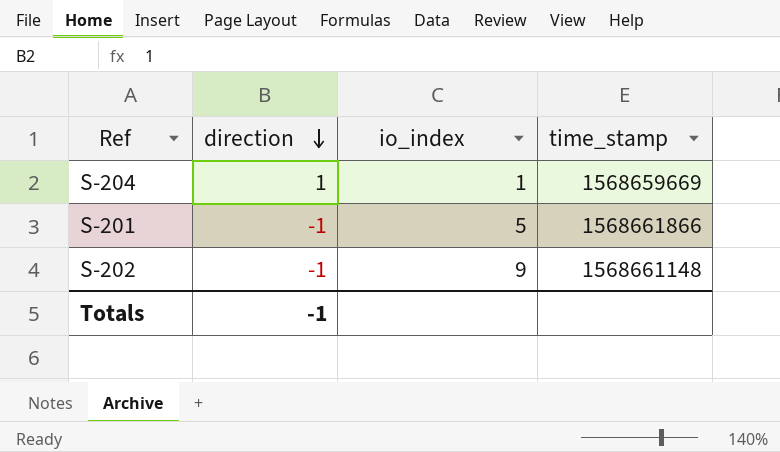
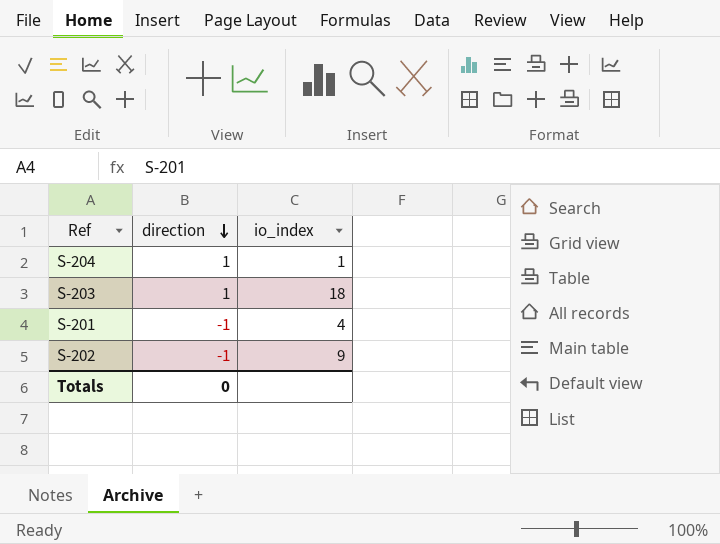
column time_stamp | position: 4 -> none
row S-203: none -> 1 | 18
S-201 | io_index: 5 -> 4
Totals | direction: -1 -> 0

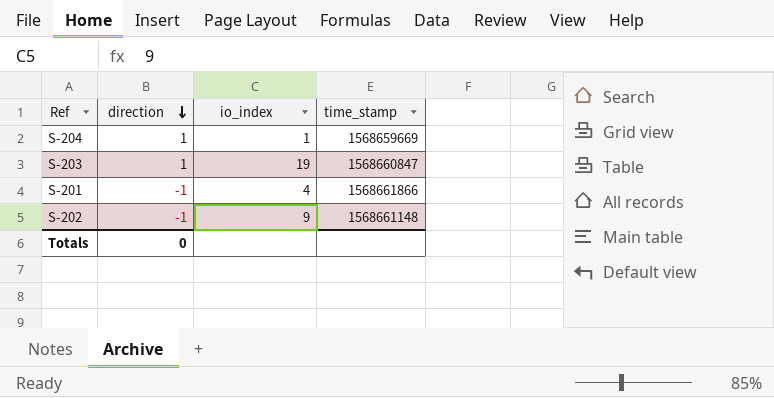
column time_stamp | position: none -> 4
S-203 | io_index: 18 -> 19

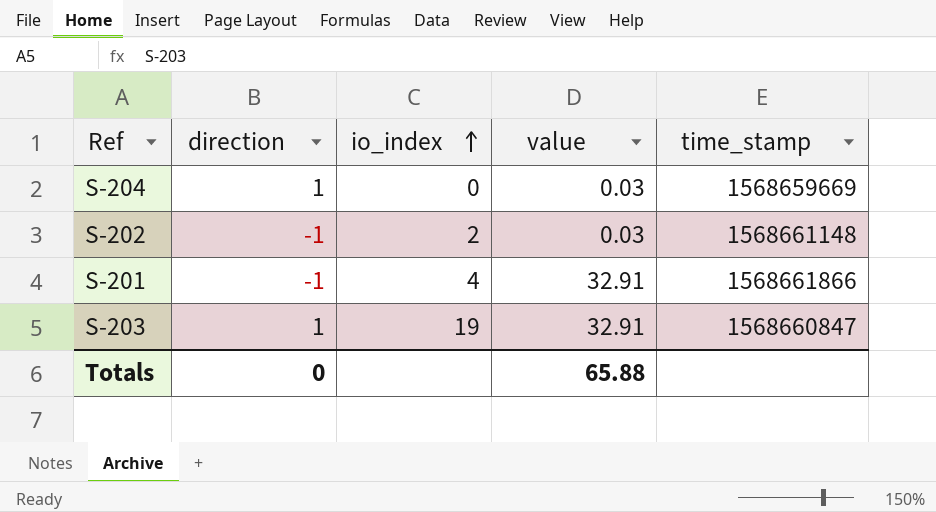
row order: direction descending -> io_index ascending
column value | position: none -> 4
S-204 | io_index: 1 -> 0
S-202 | io_index: 9 -> 2

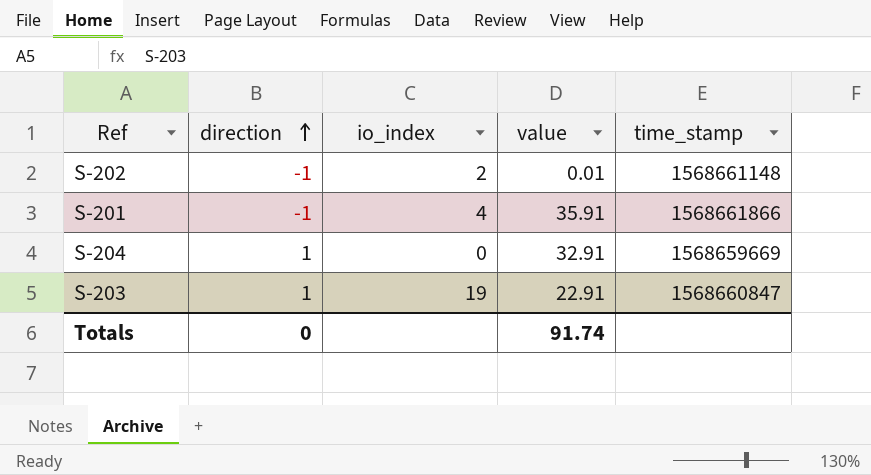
row order: io_index ascending -> direction ascending
S-202 | value: 0.03 -> 0.01
S-201 | value: 32.91 -> 35.91
S-204 | value: 0.03 -> 32.91
S-203 | value: 32.91 -> 22.91
Totals | value: 65.88 -> 91.74

